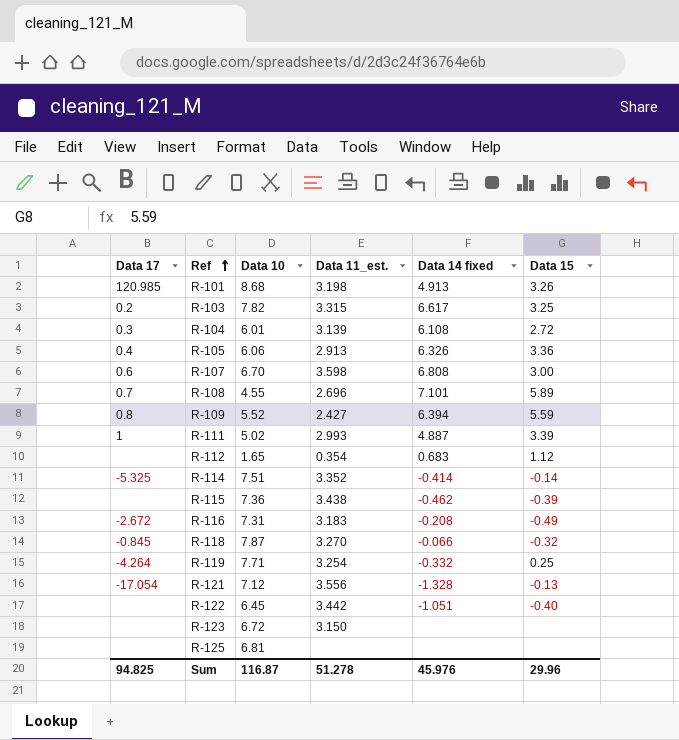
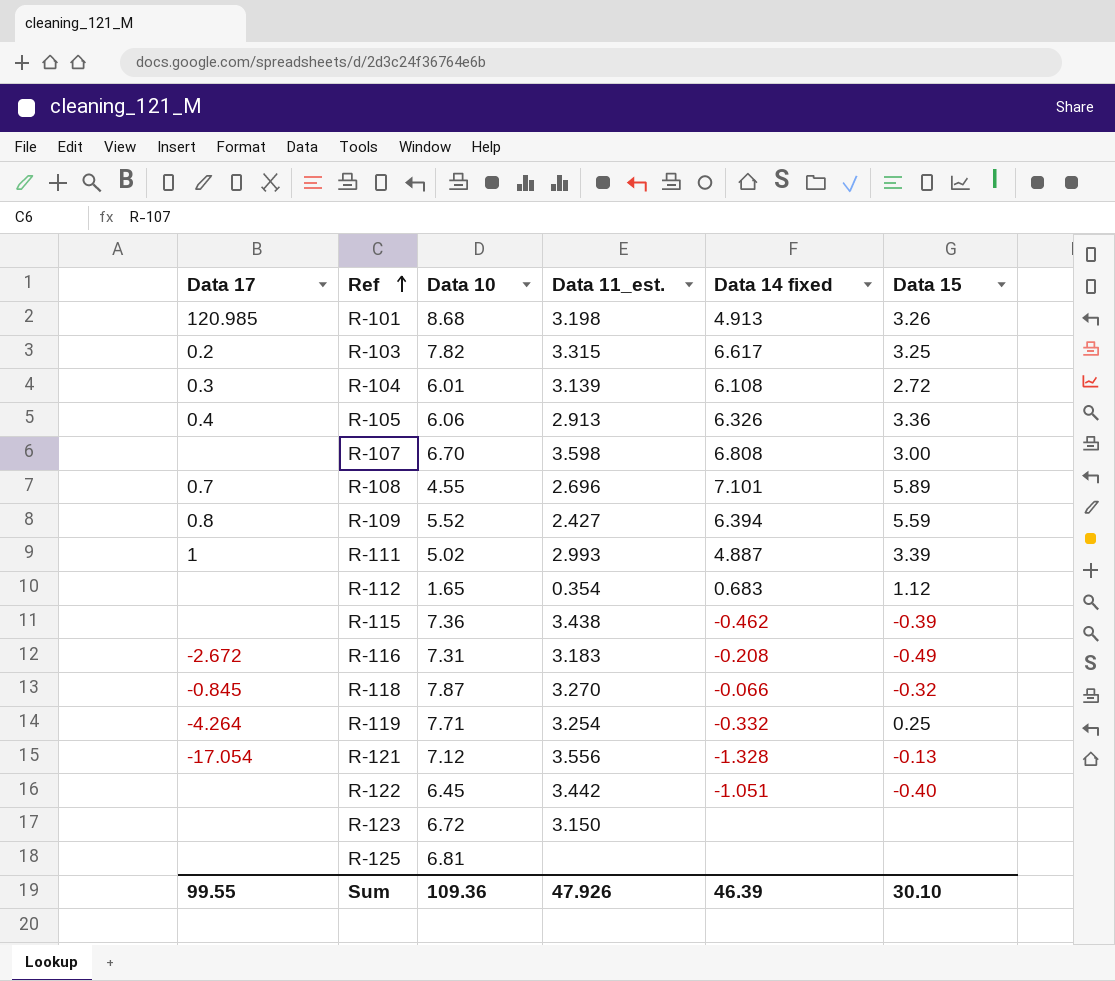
row R-114: -5.325 | 7.51 | 3.352 | -0.414 | -0.14 -> none
R-107 | Data 17: 0.6 -> none
Sum | Data 17: 94.825 -> 99.55
Sum | Data 10: 116.87 -> 109.36
Sum | Data 11_est.: 51.278 -> 47.926
Sum | Data 14 fixed: 45.976 -> 46.39
Sum | Data 15: 29.96 -> 30.10

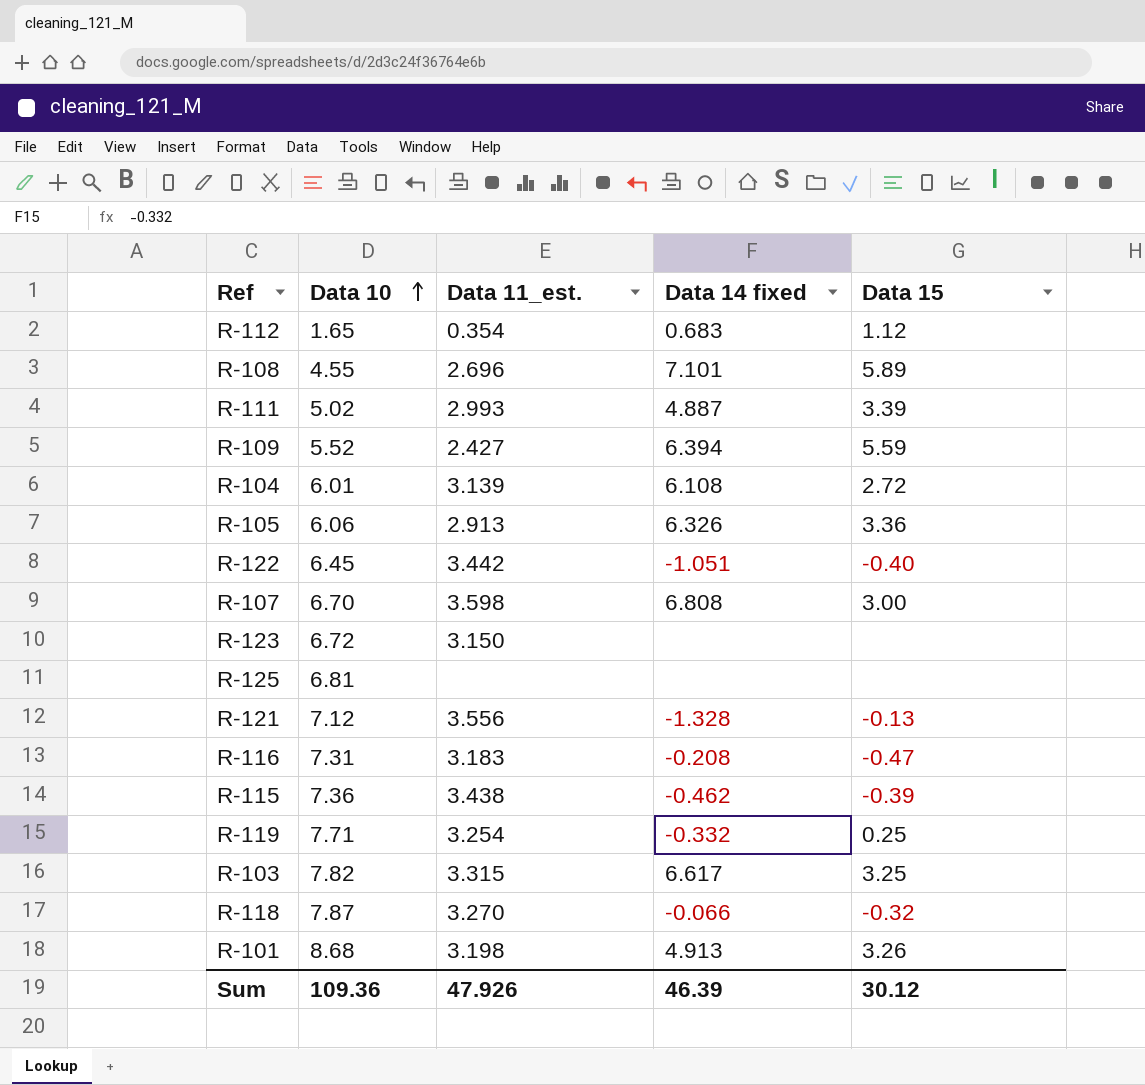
row order: Ref ascending -> Data 10 ascending
column Data 17 | position: 1 -> none
R-116 | Data 15: -0.49 -> -0.47
Sum | Data 15: 30.10 -> 30.12

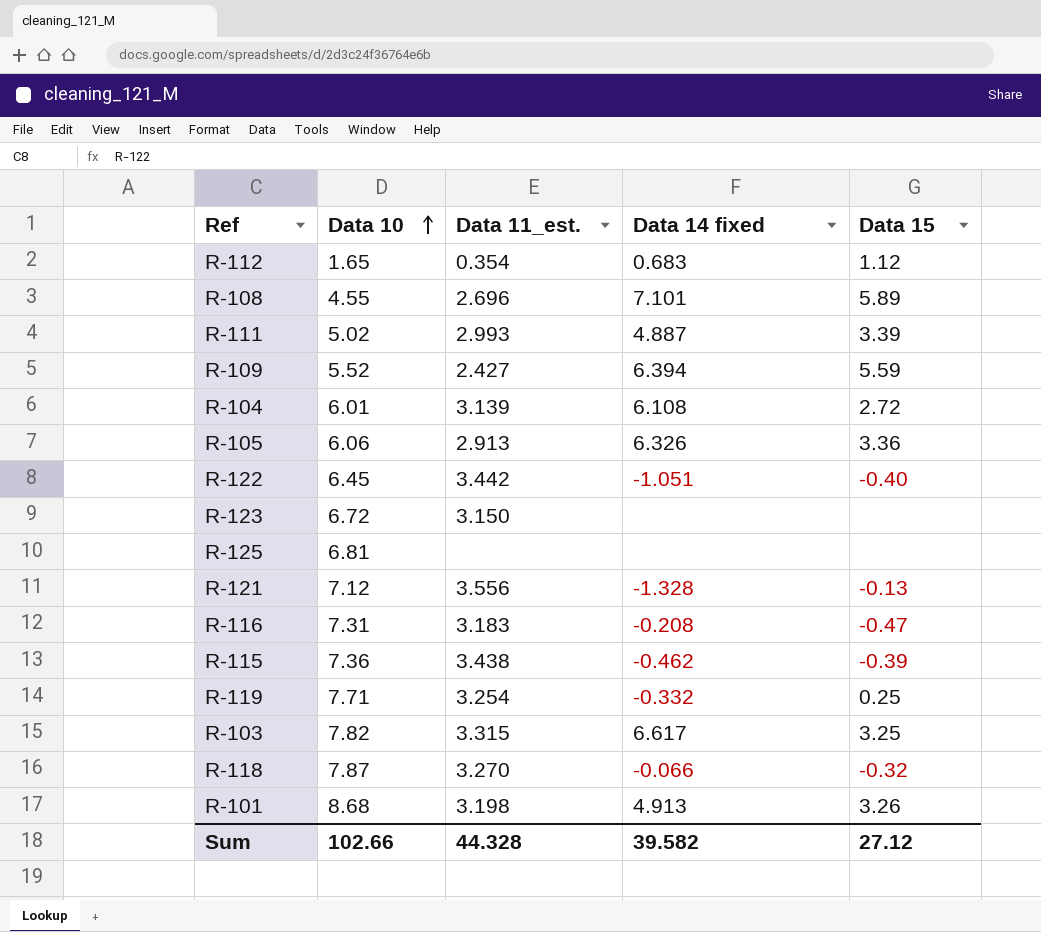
row R-107: 6.70 | 3.598 | 6.808 | 3.00 -> none
Sum | Data 10: 109.36 -> 102.66
Sum | Data 11_est.: 47.926 -> 44.328
Sum | Data 14 fixed: 46.39 -> 39.582
Sum | Data 15: 30.12 -> 27.12

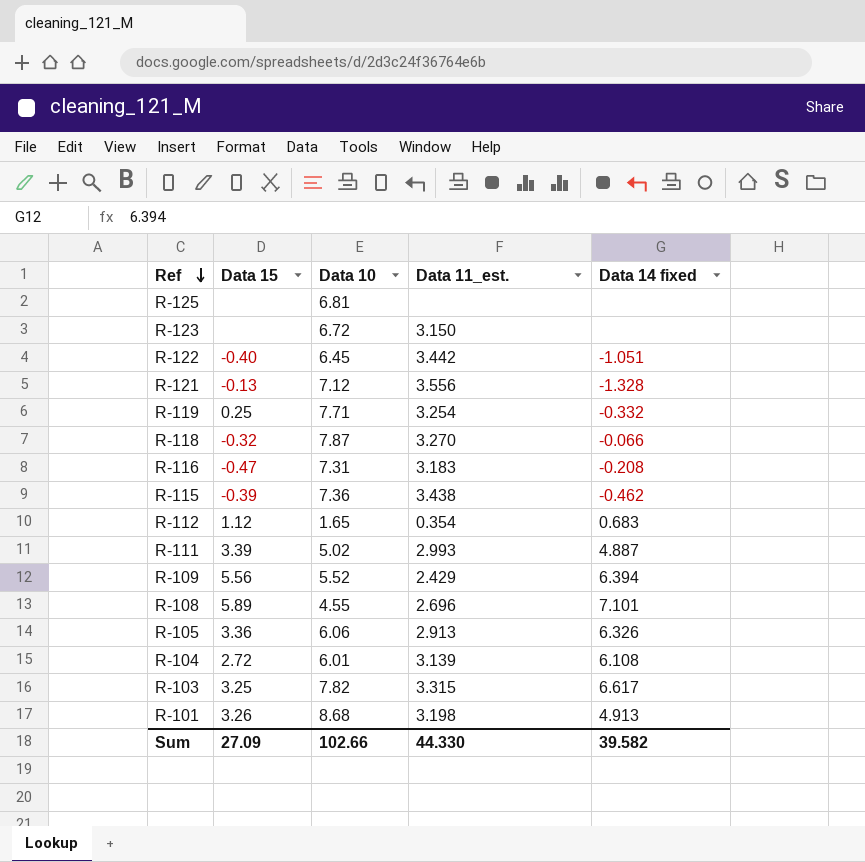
row order: Data 10 ascending -> Ref descending
column Data 15 | position: 5 -> 2
R-109 | Data 15: 5.59 -> 5.56
R-109 | Data 11_est.: 2.427 -> 2.429
Sum | Data 15: 27.12 -> 27.09
Sum | Data 11_est.: 44.328 -> 44.330

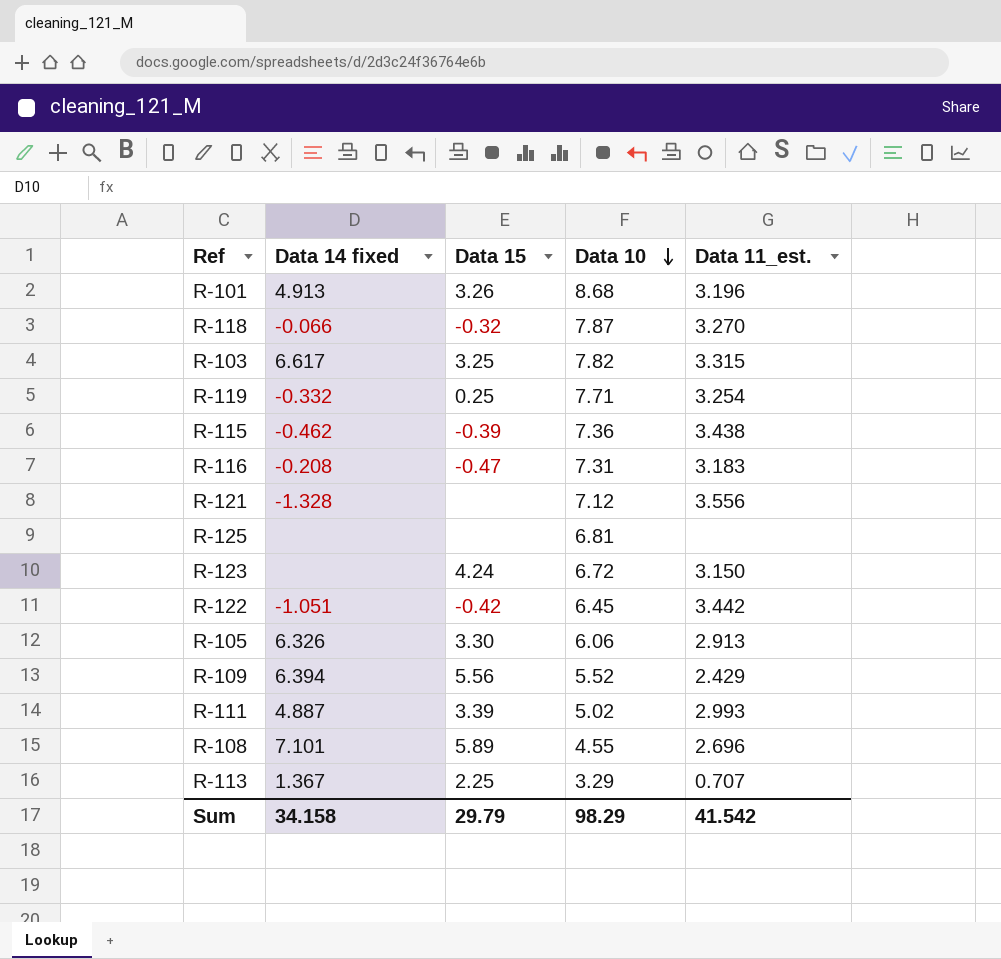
row order: Ref descending -> Data 10 descending
column Data 14 fixed | position: 5 -> 2
row R-112: 1.12 | 1.65 | 0.354 | 0.683 -> none
row R-104: 2.72 | 6.01 | 3.139 | 6.108 -> none
R-101 | Data 11_est.: 3.198 -> 3.196
R-121 | Data 15: -0.13 -> none
R-123 | Data 15: none -> 4.24
R-122 | Data 15: -0.40 -> -0.42
R-105 | Data 15: 3.36 -> 3.30
row R-113: none -> 1.367 | 2.25 | 3.29 | 0.707
Sum | Data 14 fixed: 39.582 -> 34.158
Sum | Data 15: 27.09 -> 29.79
Sum | Data 10: 102.66 -> 98.29
Sum | Data 11_est.: 44.330 -> 41.542

